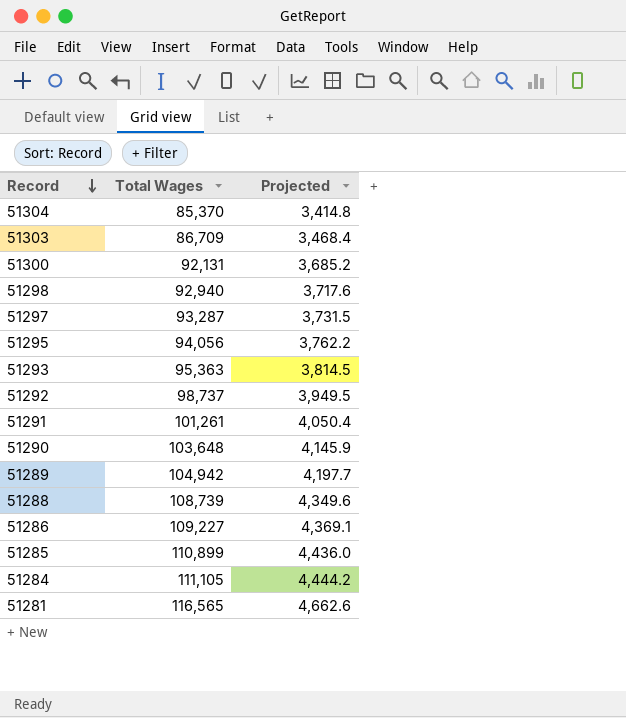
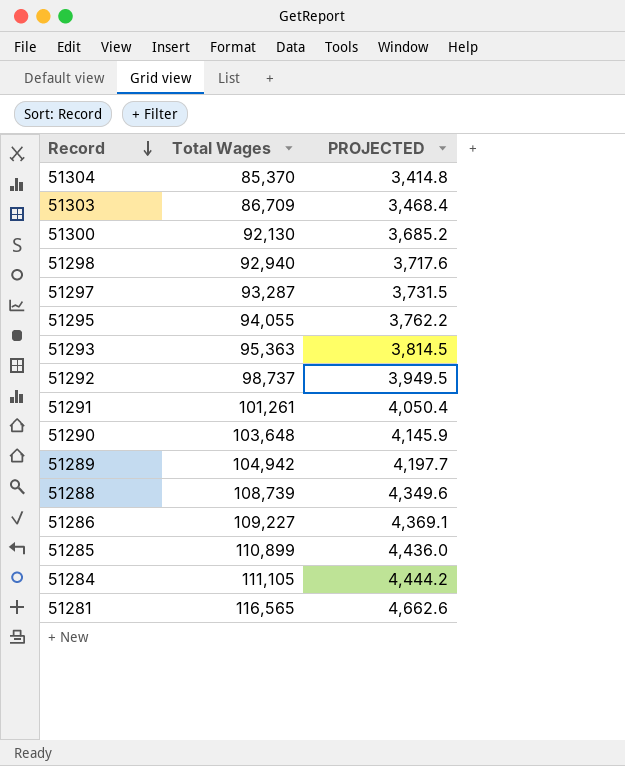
column name: Projected -> PROJECTED
51300 | Total Wages: 92,131 -> 92,130
51295 | Total Wages: 94,056 -> 94,055

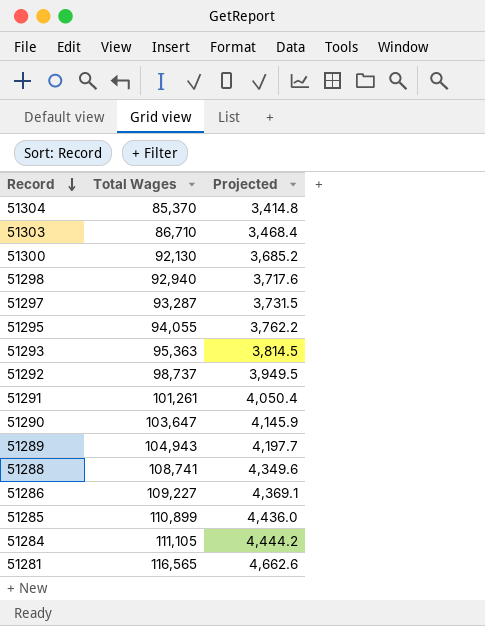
column name: PROJECTED -> Projected
51303 | Total Wages: 86,709 -> 86,710
51290 | Total Wages: 103,648 -> 103,647
51289 | Total Wages: 104,942 -> 104,943
51288 | Total Wages: 108,739 -> 108,741

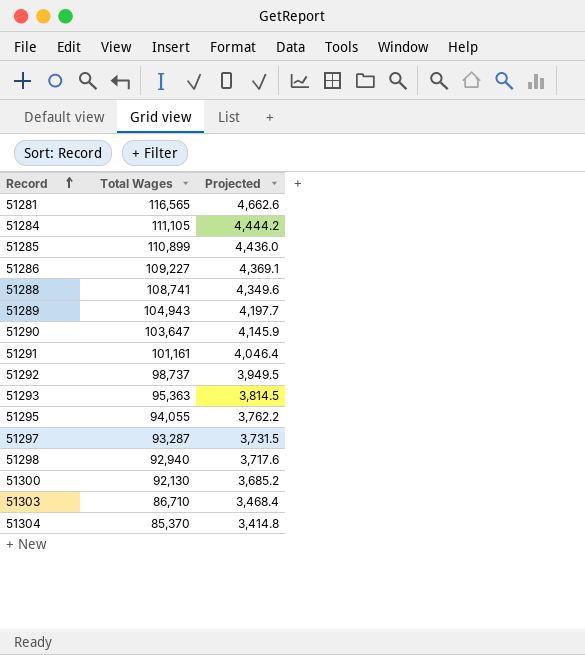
row order: Record descending -> Record ascending
51291 | Total Wages: 101,261 -> 101,161
51291 | Projected: 4,050.4 -> 4,046.4

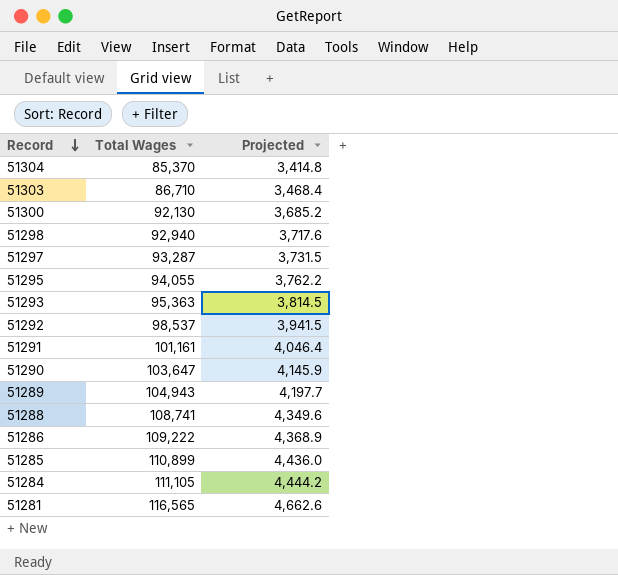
row order: Record ascending -> Record descending
51292 | Total Wages: 98,737 -> 98,537
51292 | Projected: 3,949.5 -> 3,941.5
51286 | Total Wages: 109,227 -> 109,222
51286 | Projected: 4,369.1 -> 4,368.9

